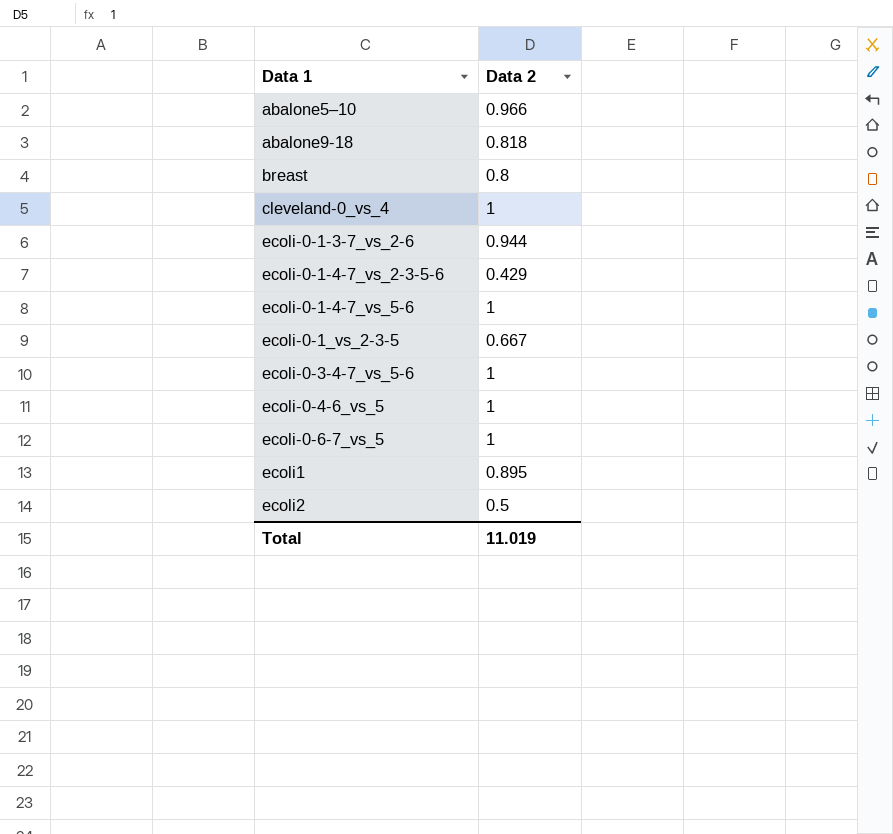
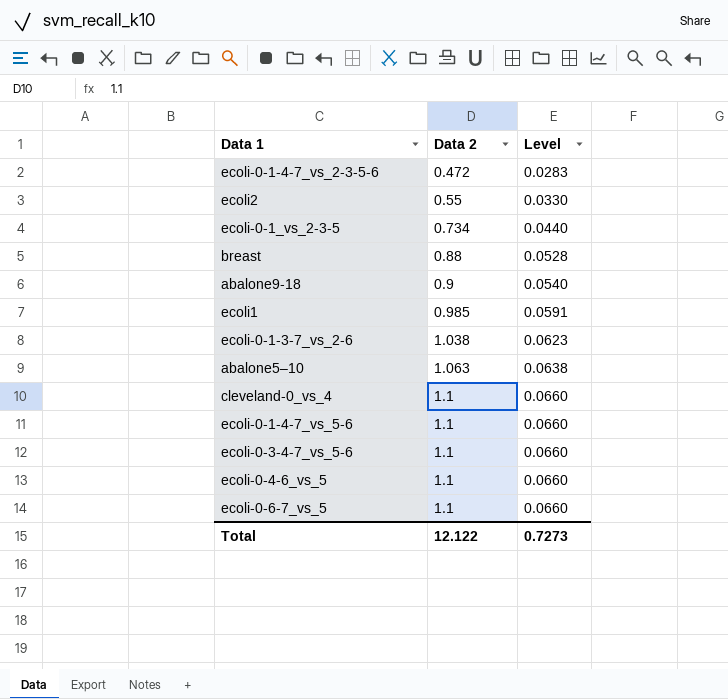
row order: none -> Data 2 ascending
column Level | formula: none -> [Data 2] * 0.06
ecoli-0-1-4-7_vs_2-3-5-6 | Data 2: 0.429 -> 0.472
ecoli2 | Data 2: 0.5 -> 0.55
ecoli-0-1_vs_2-3-5 | Data 2: 0.667 -> 0.734
breast | Data 2: 0.8 -> 0.88
abalone9-18 | Data 2: 0.818 -> 0.9
ecoli1 | Data 2: 0.895 -> 0.985
ecoli-0-1-3-7_vs_2-6 | Data 2: 0.944 -> 1.038
abalone5–10 | Data 2: 0.966 -> 1.063
cleveland-0_vs_4 | Data 2: 1 -> 1.1
ecoli-0-1-4-7_vs_5-6 | Data 2: 1 -> 1.1
ecoli-0-3-4-7_vs_5-6 | Data 2: 1 -> 1.1
ecoli-0-4-6_vs_5 | Data 2: 1 -> 1.1
ecoli-0-6-7_vs_5 | Data 2: 1 -> 1.1
Total | Data 2: 11.019 -> 12.122

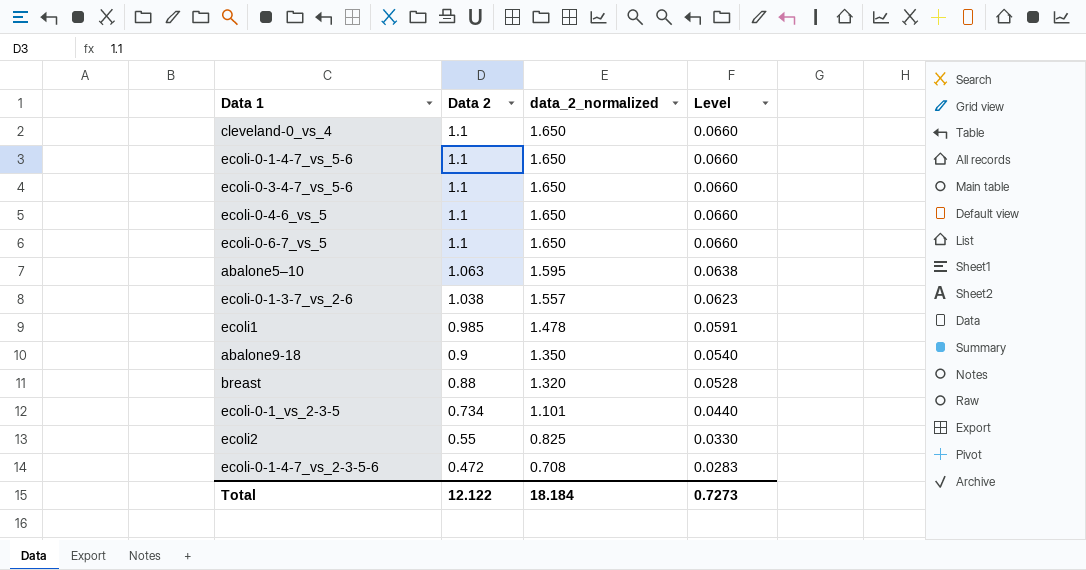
row order: Data 2 ascending -> Data 2 descending
column data_2_normalized | formula: none -> [Data 2] * 1.5

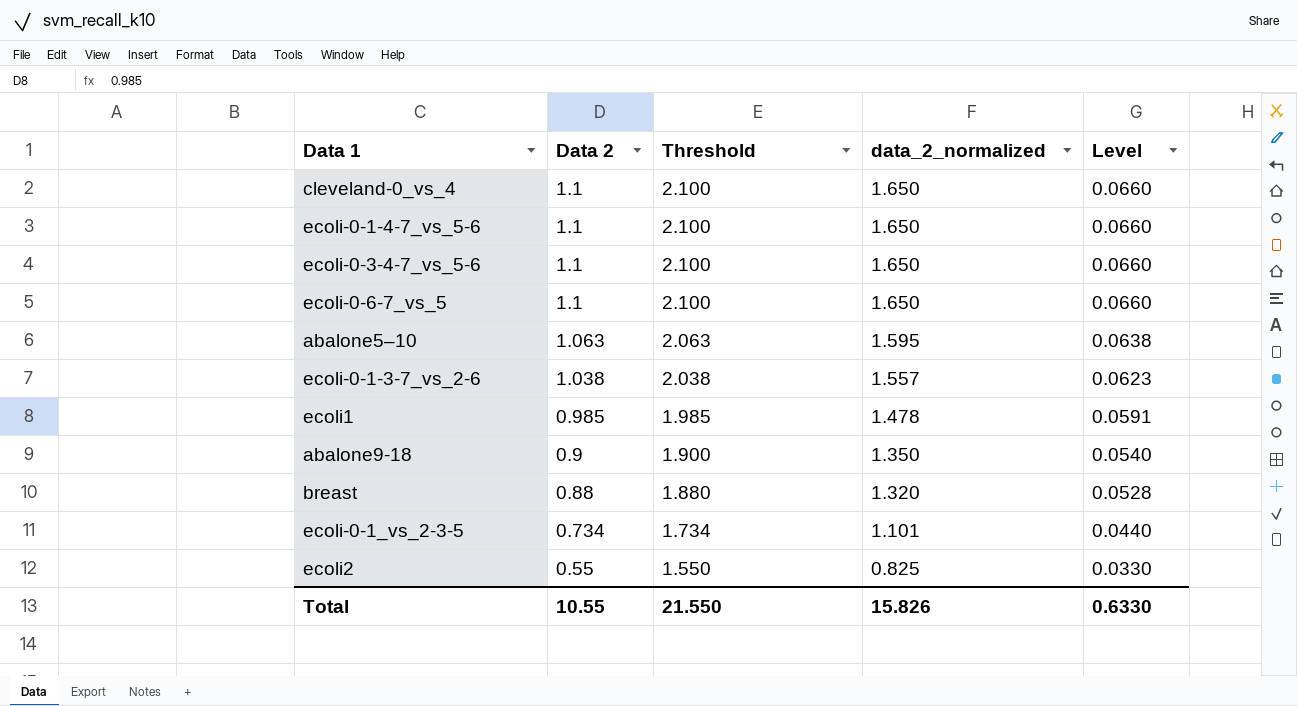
column Threshold | formula: none -> [Data 2] + 1
row ecoli-0-4-6_vs_5: 1.1 | 1.650 | 0.0660 -> none
row ecoli-0-1-4-7_vs_2-3-5-6: 0.472 | 0.708 | 0.0283 -> none
Total | Data 2: 12.122 -> 10.55
Total | data_2_normalized: 18.184 -> 15.826
Total | Level: 0.7273 -> 0.6330

